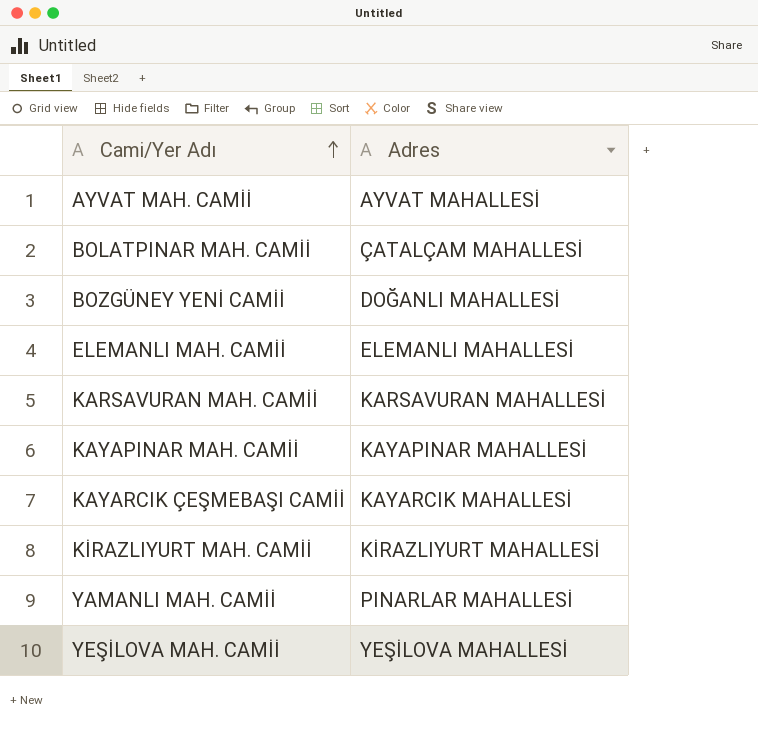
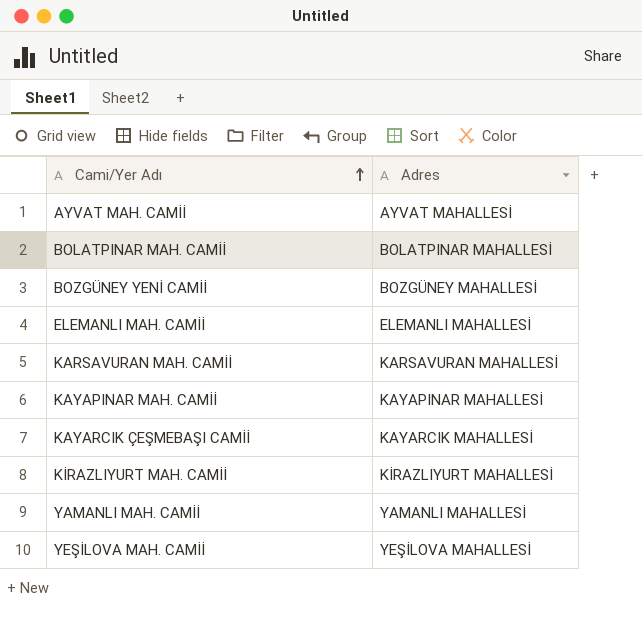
BOLATPINAR MAH. CAMİİ | Adres: ÇATALÇAM MAHALLESİ -> BOLATPINAR MAHALLESİ
BOZGÜNEY YENİ CAMİİ | Adres: DOĞANLI MAHALLESİ -> BOZGÜNEY MAHALLESİ
YAMANLI MAH. CAMİİ | Adres: PINARLAR MAHALLESİ -> YAMANLI MAHALLESİ

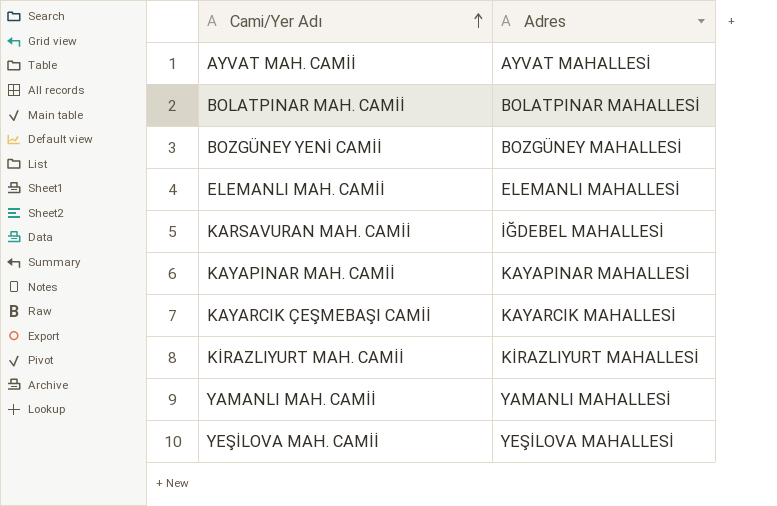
KARSAVURAN MAH. CAMİİ | Adres: KARSAVURAN MAHALLESİ -> İĞDEBEL MAHALLESİ

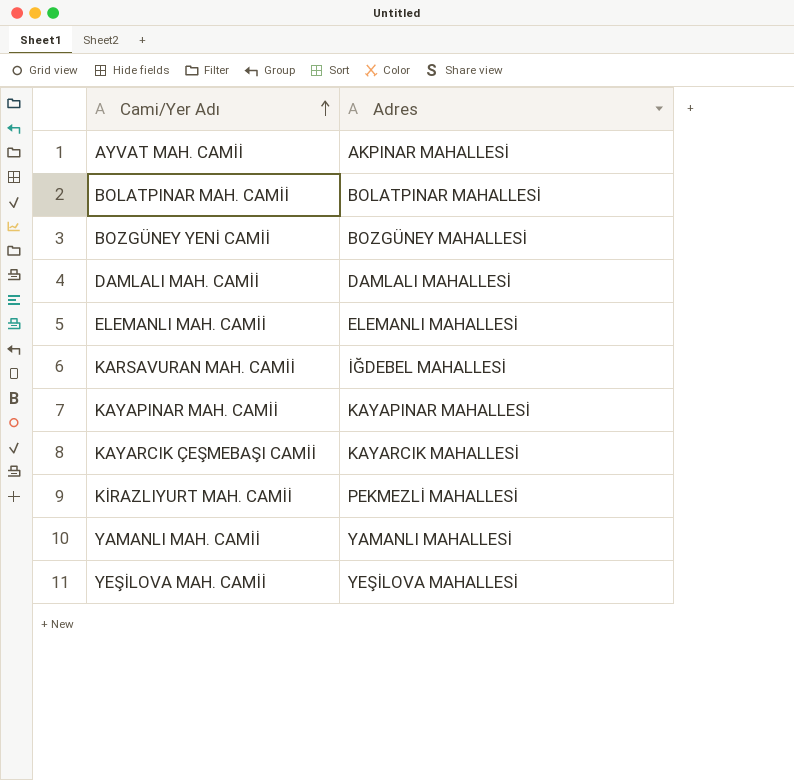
AYVAT MAH. CAMİİ | Adres: AYVAT MAHALLESİ -> AKPINAR MAHALLESİ
row DAMLALI MAH. CAMİİ: none -> DAMLALI MAHALLESİ
KİRAZLIYURT MAH. CAMİİ | Adres: KİRAZLIYURT MAHALLESİ -> PEKMEZLİ MAHALLESİ

